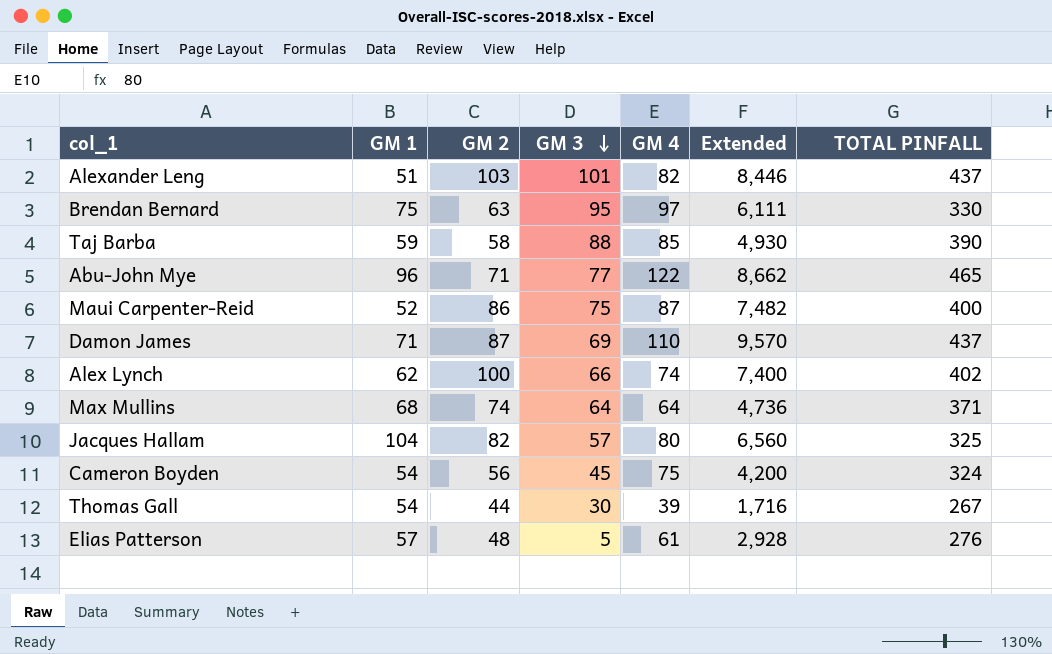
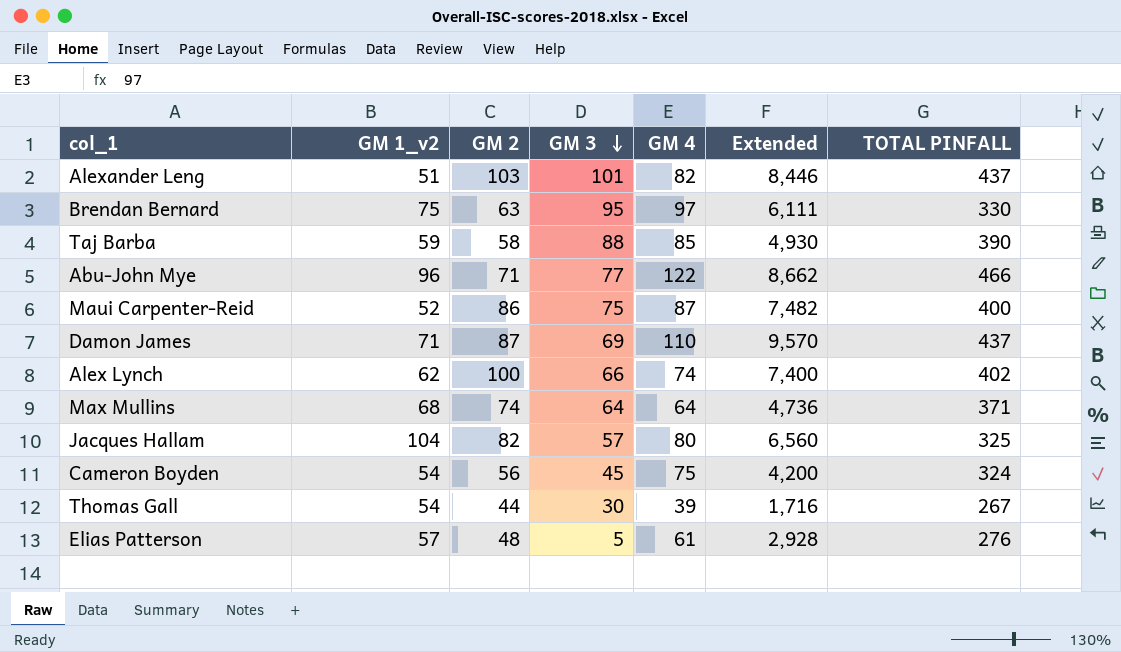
column name: GM 1 -> GM 1_v2
Abu-John Mye | TOTAL PINFALL: 465 -> 466

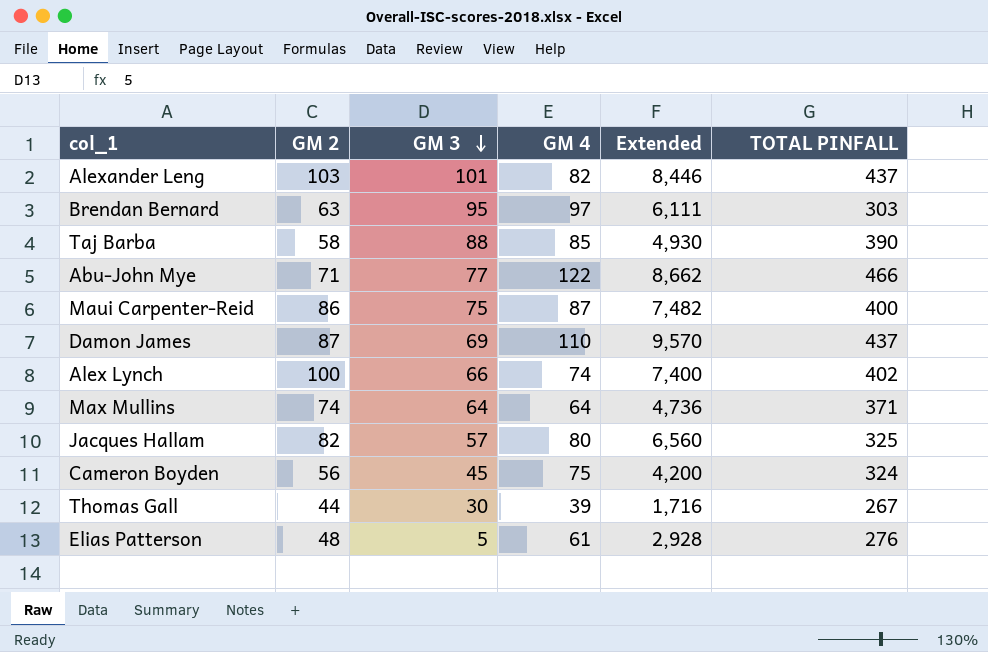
column GM 1_v2 | position: 2 -> none
Brendan Bernard | TOTAL PINFALL: 330 -> 303

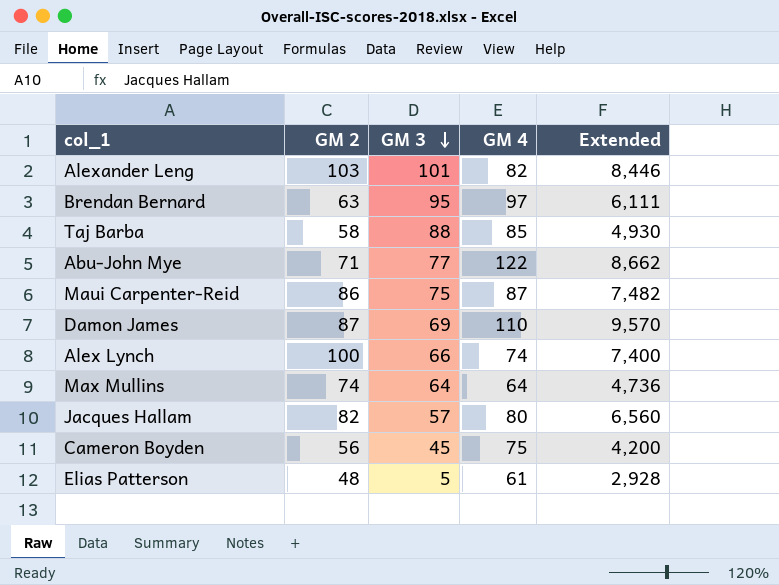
column TOTAL PINFALL | position: 6 -> none
row Thomas Gall: 44 | 30 | 39 | 1,716 | 267 -> none

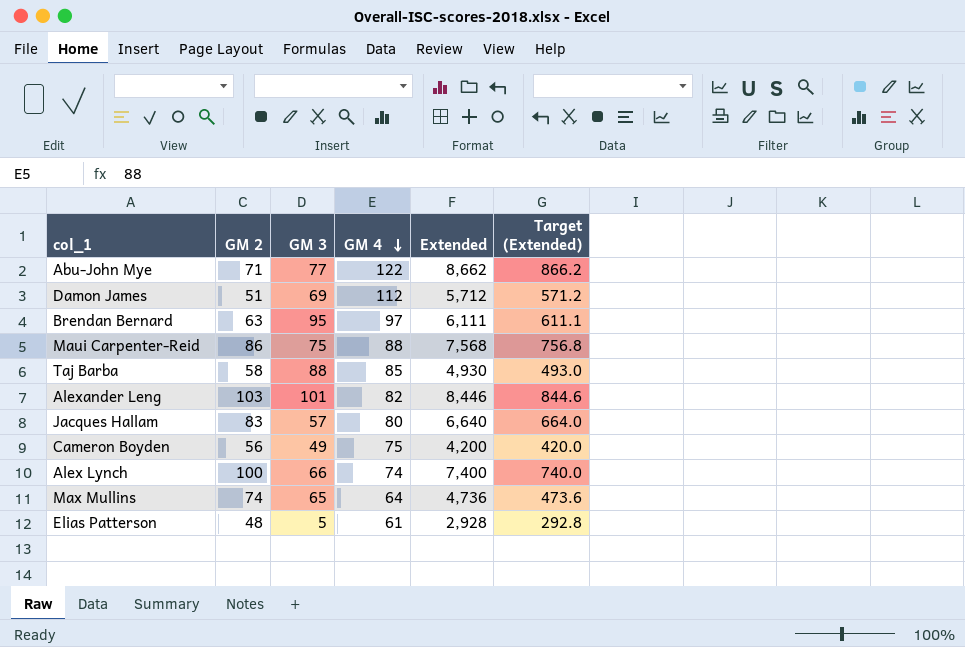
row order: GM 3 descending -> GM 4 descending
column Target (Extended) | formula: none -> [Extended] * 0.1
Damon James | GM 2: 87 -> 51
Damon James | GM 4: 110 -> 112
Damon James | Extended: 9,570 -> 5,712
Maui Carpenter-Reid | GM 4: 87 -> 88
Maui Carpenter-Reid | Extended: 7,482 -> 7,568
Jacques Hallam | GM 2: 82 -> 83
Jacques Hallam | Extended: 6,560 -> 6,640
Cameron Boyden | GM 3: 45 -> 49
Max Mullins | GM 3: 64 -> 65

